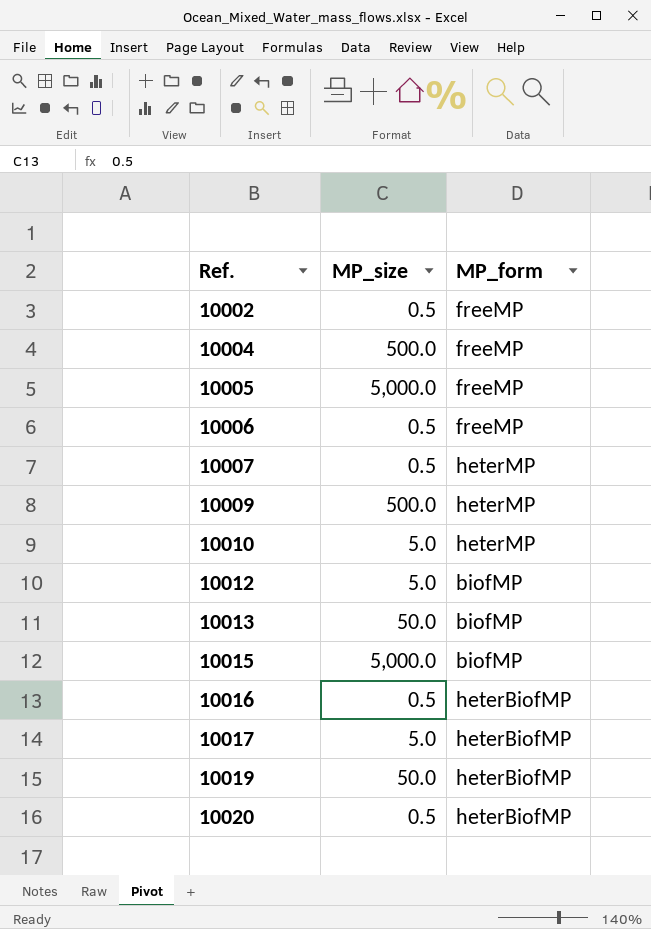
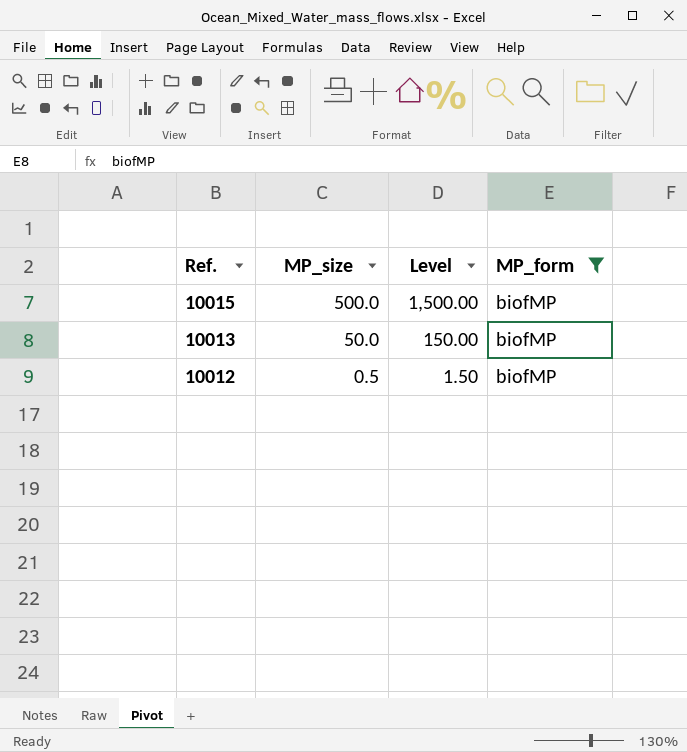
filter: none -> MP_form = biofMP
row order: Ref. ascending -> Ref. descending
column Level | formula: none -> [MP_size] * 3
10015 | MP_size: 5,000.0 -> 500.0
10012 | MP_size: 5.0 -> 0.5

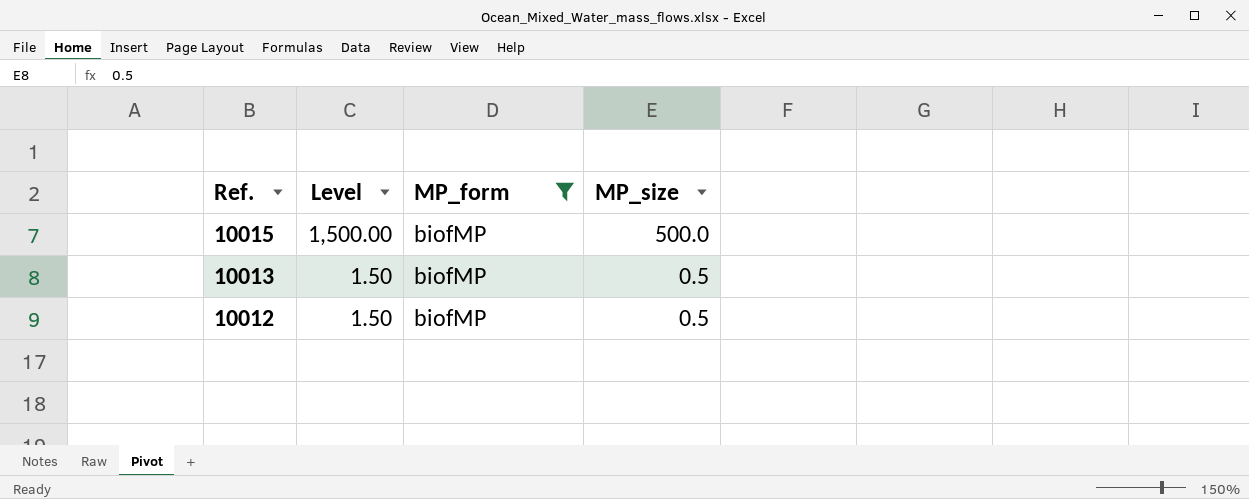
column MP_size | position: 2 -> 4
10013 | Level: 150.00 -> 1.50
10013 | MP_size: 50.0 -> 0.5

